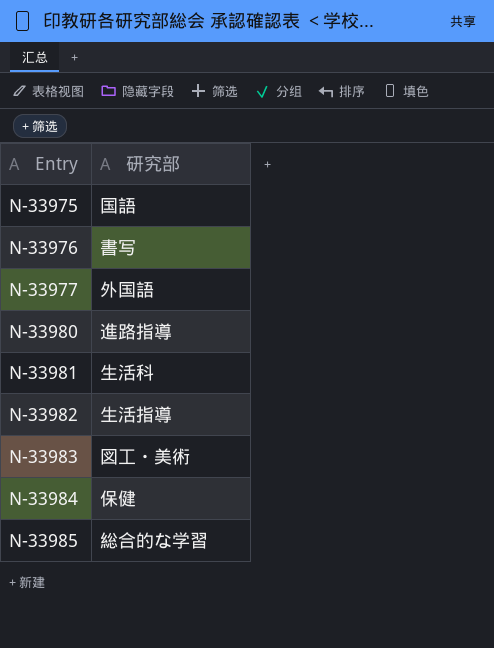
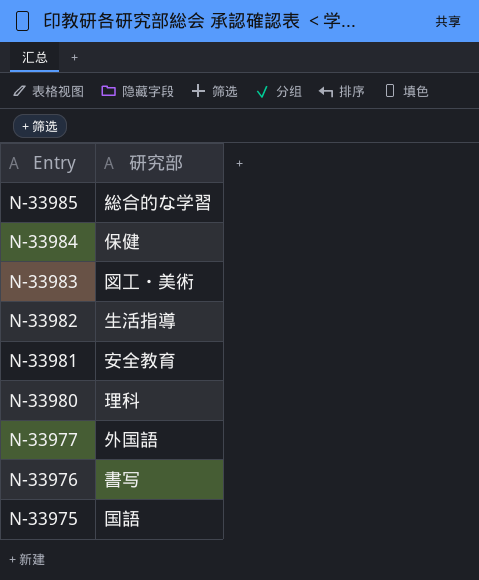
row order: Entry ascending -> Entry descending
N-33981 | 研究部: 生活科 -> 安全教育
N-33980 | 研究部: 進路指導 -> 理科

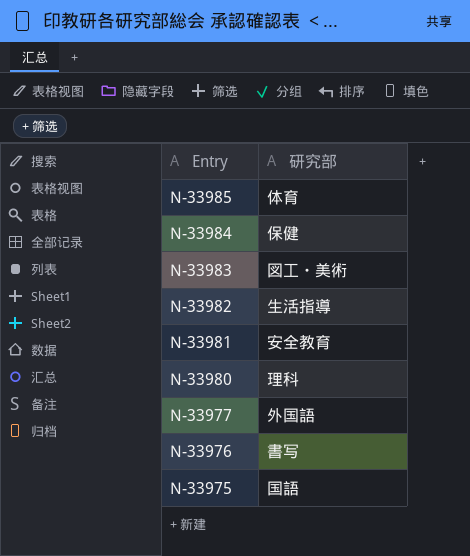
N-33985 | 研究部: 総合的な学習 -> 体育

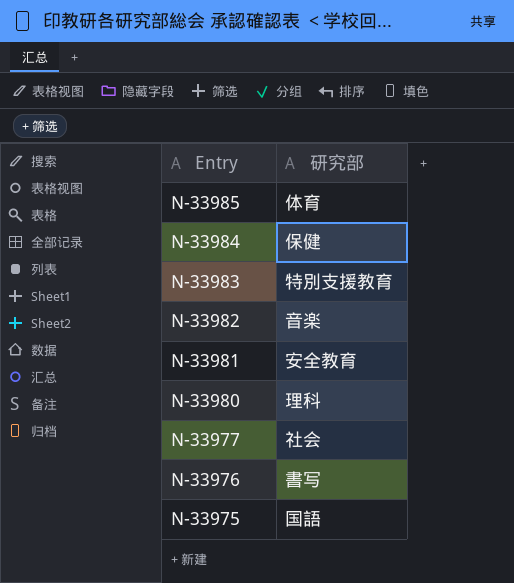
N-33983 | 研究部: 図工・美術 -> 特別支援教育
N-33982 | 研究部: 生活指導 -> 音楽
N-33977 | 研究部: 外国語 -> 社会

